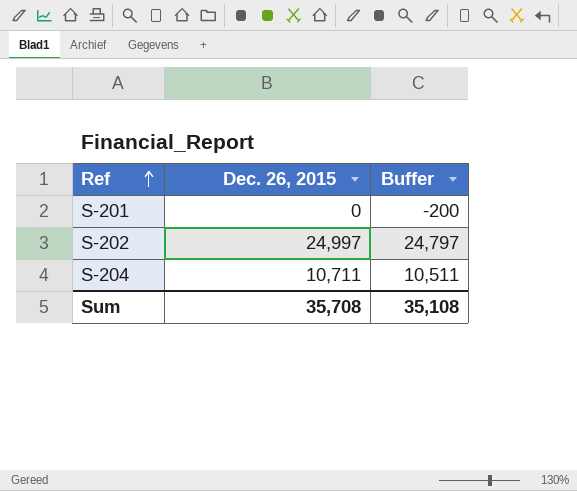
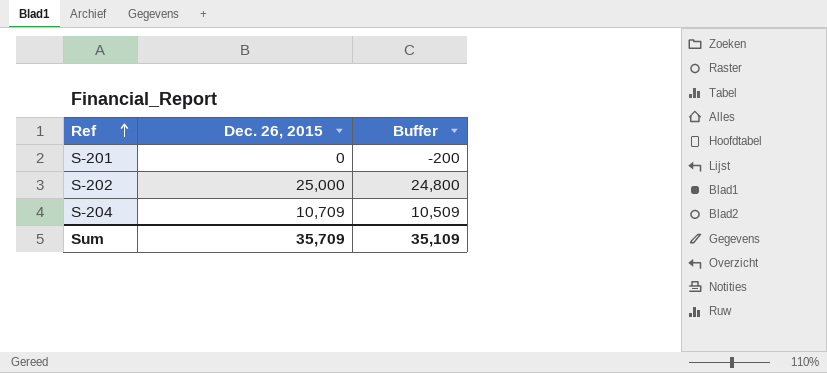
S-202 | Dec. 26, 2015: 24,997 -> 25,000
S-202 | Buffer: 24,797 -> 24,800
S-204 | Dec. 26, 2015: 10,711 -> 10,709
S-204 | Buffer: 10,511 -> 10,509
Sum | Dec. 26, 2015: 35,708 -> 35,709
Sum | Buffer: 35,108 -> 35,109

